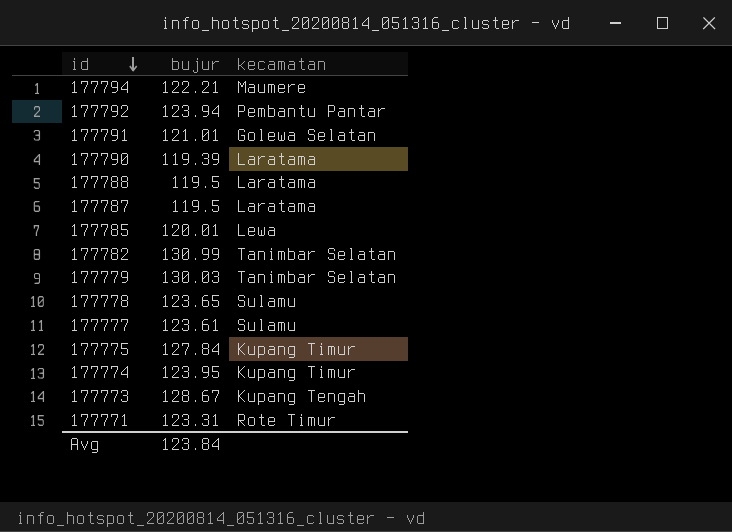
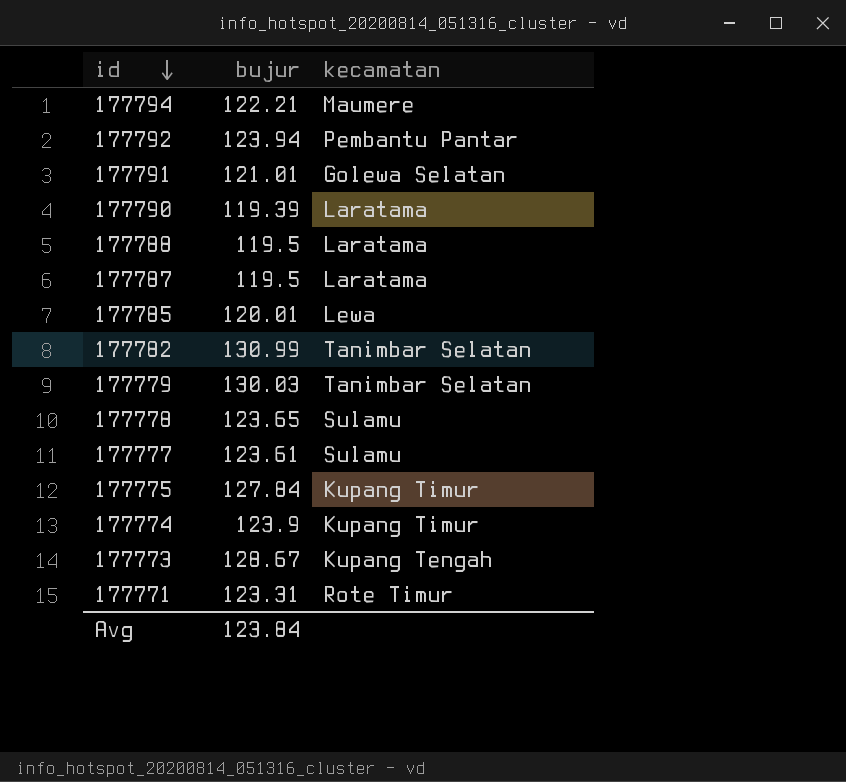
177774 | bujur: 123.95 -> 123.9

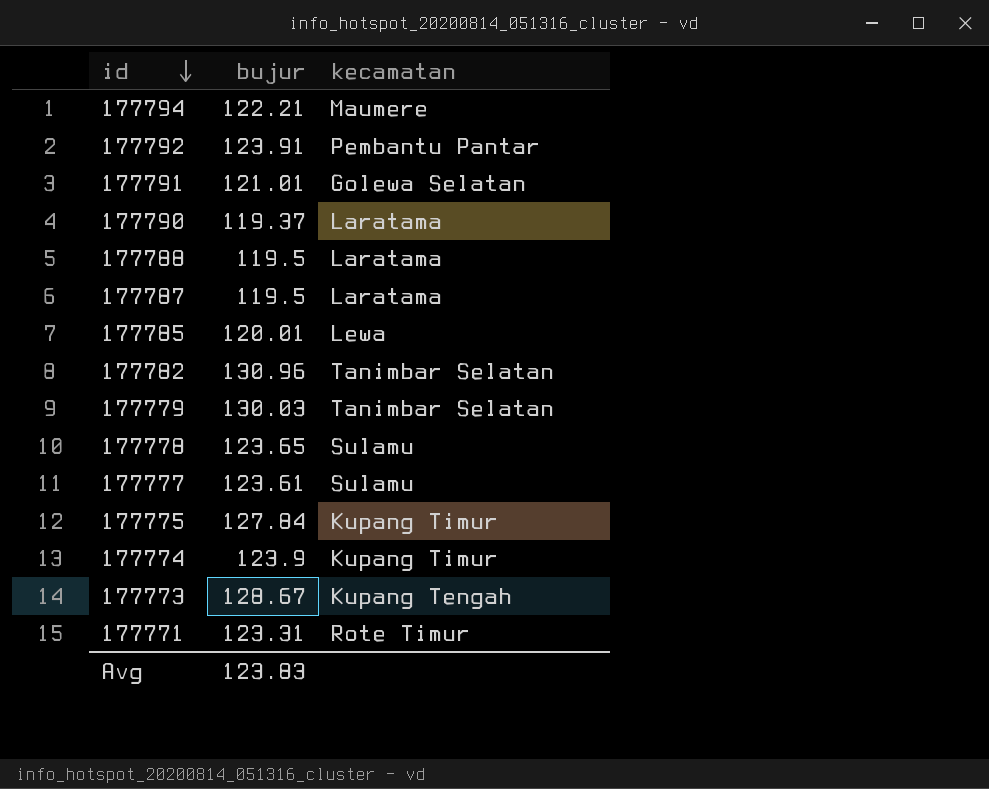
177792 | bujur: 123.94 -> 123.91
177790 | bujur: 119.39 -> 119.37
177782 | bujur: 130.99 -> 130.96
Avg | bujur: 123.84 -> 123.83

